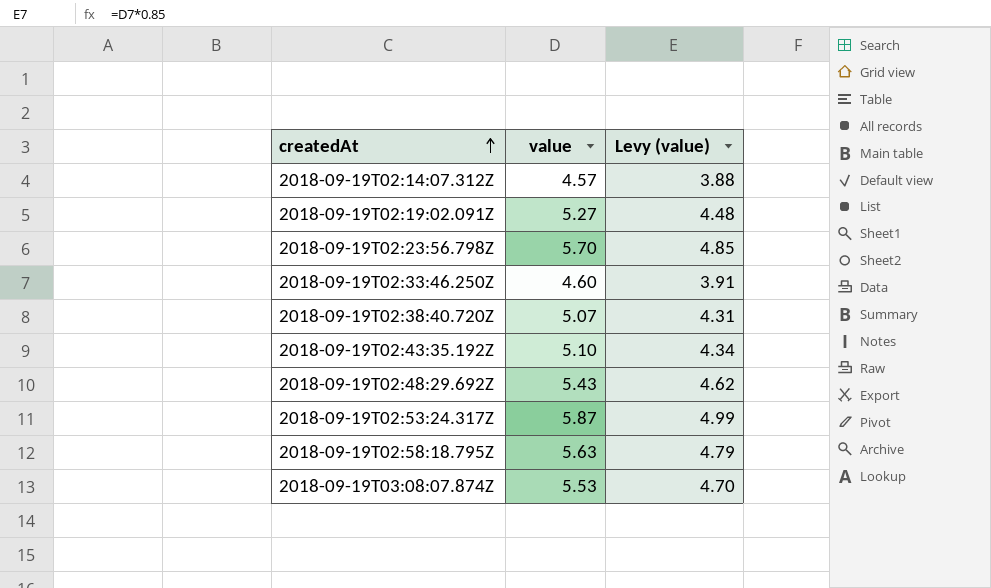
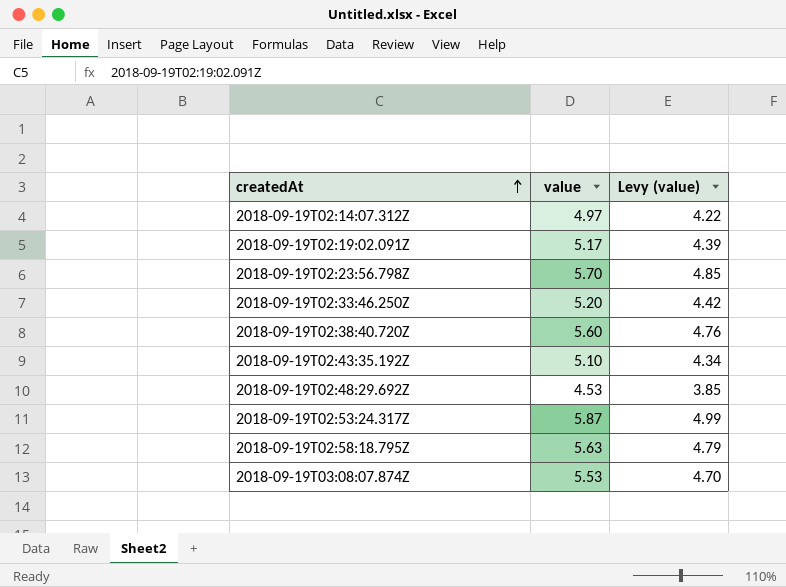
2018-09-19T02:14:07.312Z | value: 4.57 -> 4.97
2018-09-19T02:14:07.312Z | Levy (value): 3.88 -> 4.22
2018-09-19T02:19:02.091Z | value: 5.27 -> 5.17
2018-09-19T02:19:02.091Z | Levy (value): 4.48 -> 4.39
2018-09-19T02:33:46.250Z | value: 4.60 -> 5.20
2018-09-19T02:33:46.250Z | Levy (value): 3.91 -> 4.42
2018-09-19T02:38:40.720Z | value: 5.07 -> 5.60
2018-09-19T02:38:40.720Z | Levy (value): 4.31 -> 4.76
2018-09-19T02:48:29.692Z | value: 5.43 -> 4.53
2018-09-19T02:48:29.692Z | Levy (value): 4.62 -> 3.85

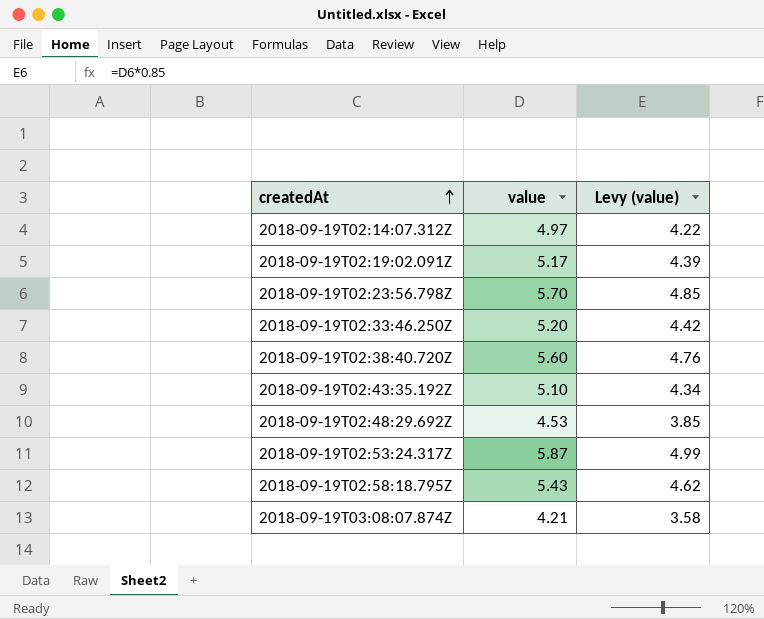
2018-09-19T02:58:18.795Z | value: 5.63 -> 5.43
2018-09-19T02:58:18.795Z | Levy (value): 4.79 -> 4.62
2018-09-19T03:08:07.874Z | value: 5.53 -> 4.21
2018-09-19T03:08:07.874Z | Levy (value): 4.70 -> 3.58

